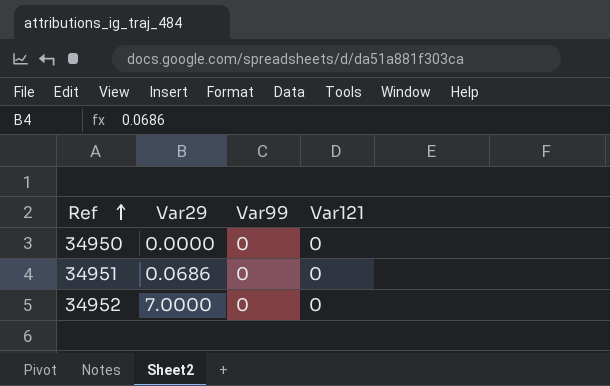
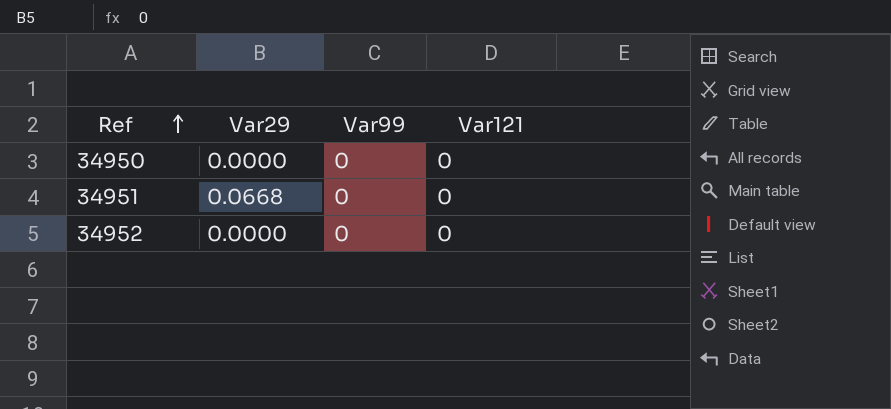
34951 | Var29: 0.0686 -> 0.0668
34952 | Var29: 7.0000 -> 0.0000

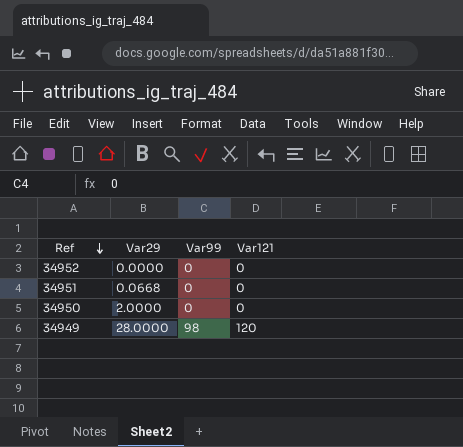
row order: Ref ascending -> Ref descending
34950 | Var29: 0.0000 -> 2.0000
row 34949: none -> 28.0000 | 98 | 120

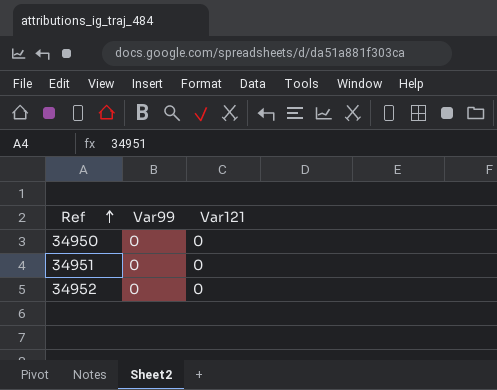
row order: Ref descending -> Ref ascending
column Var29 | position: 2 -> none
row 34949: 28.0000 | 98 | 120 -> none

